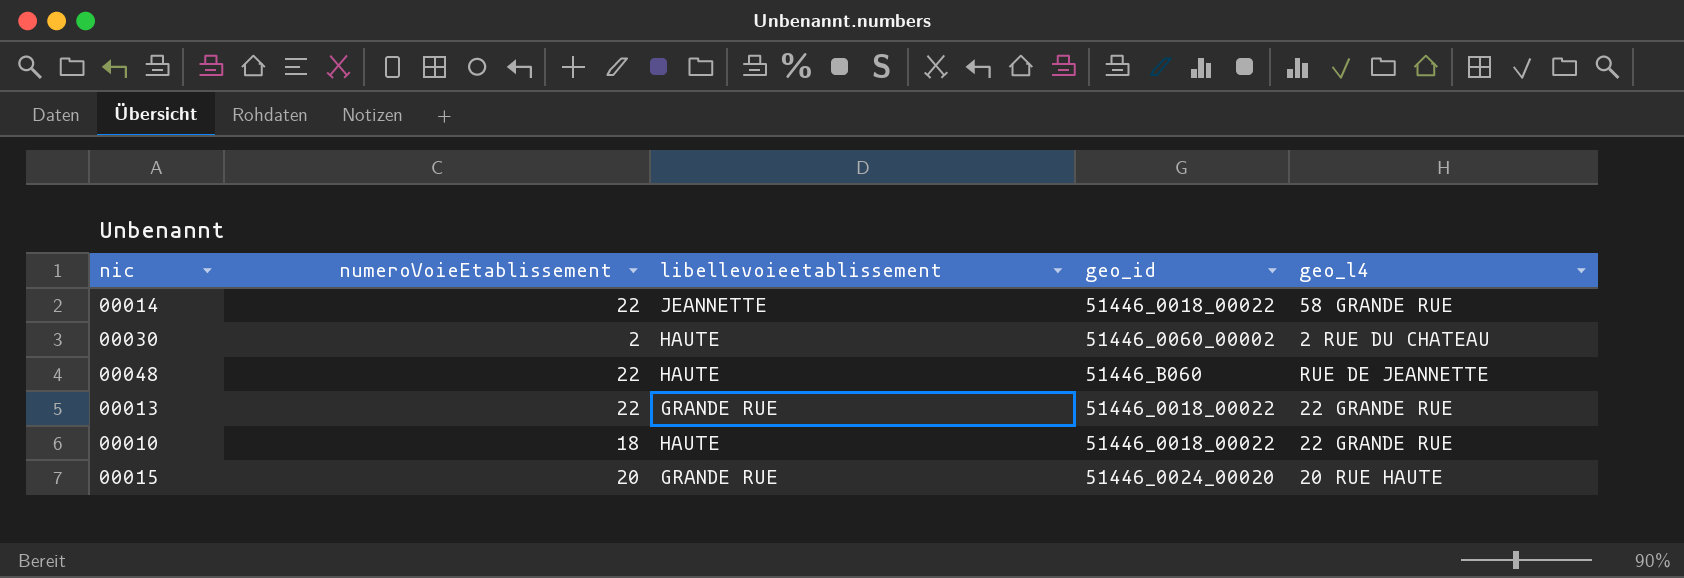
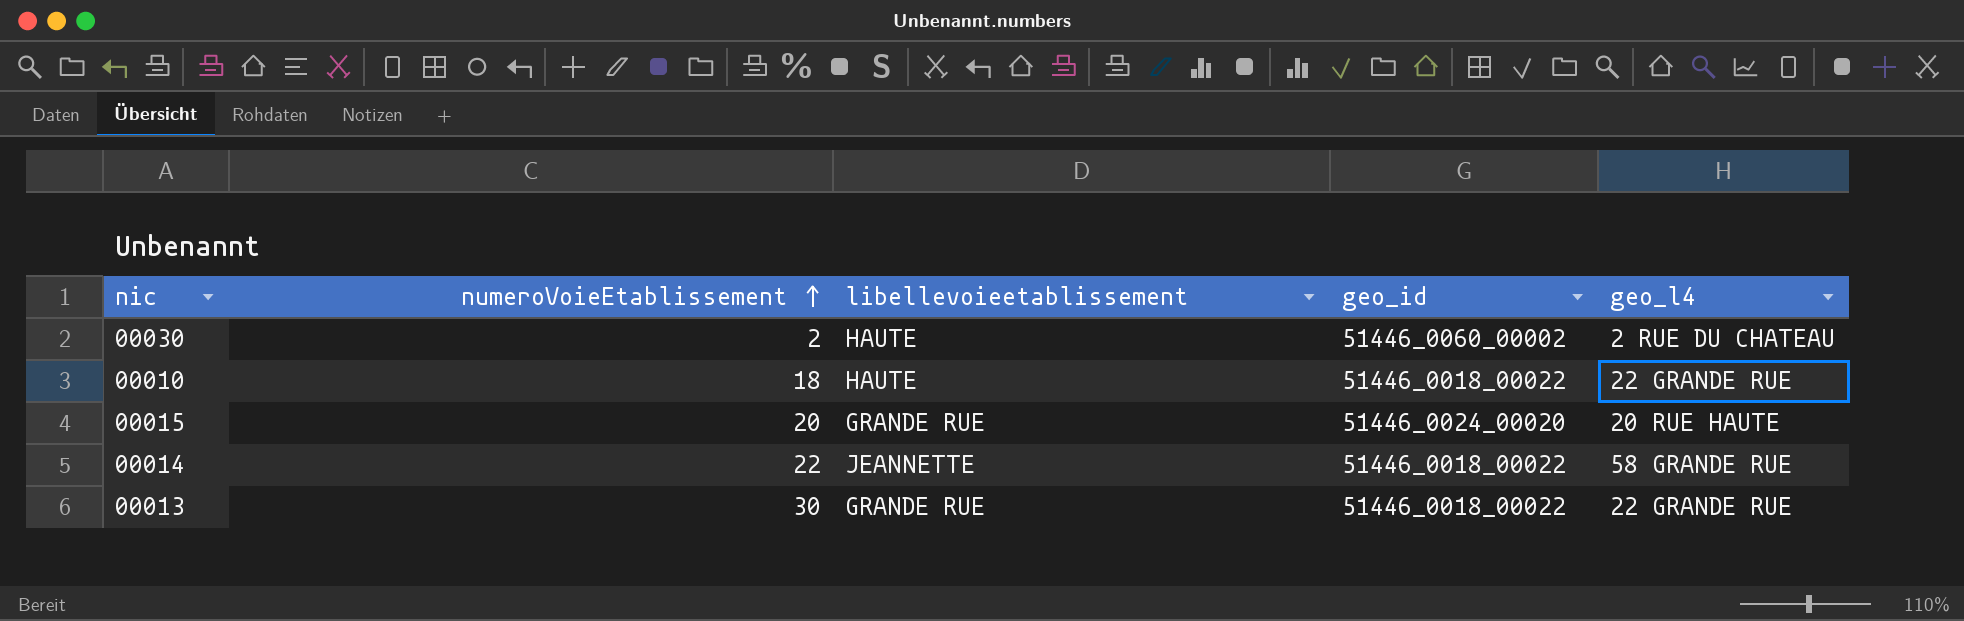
row order: none -> numeroVoieEtablissement ascending
row 00048: 22 | HAUTE | 51446_B060 | RUE DE JEANNETTE -> none
00013 | numeroVoieEtablissement: 22 -> 30

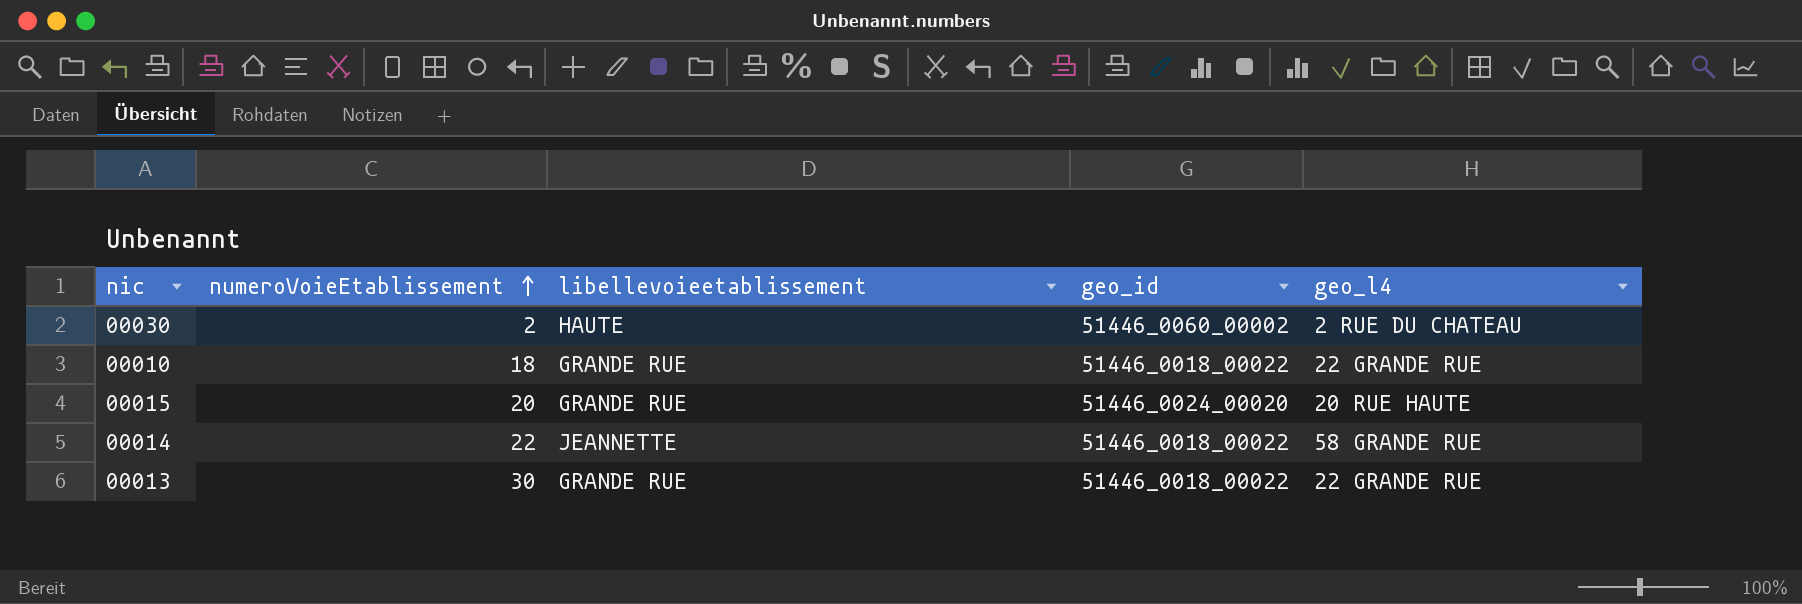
00010 | libellevoieetablissement: HAUTE -> GRANDE RUE

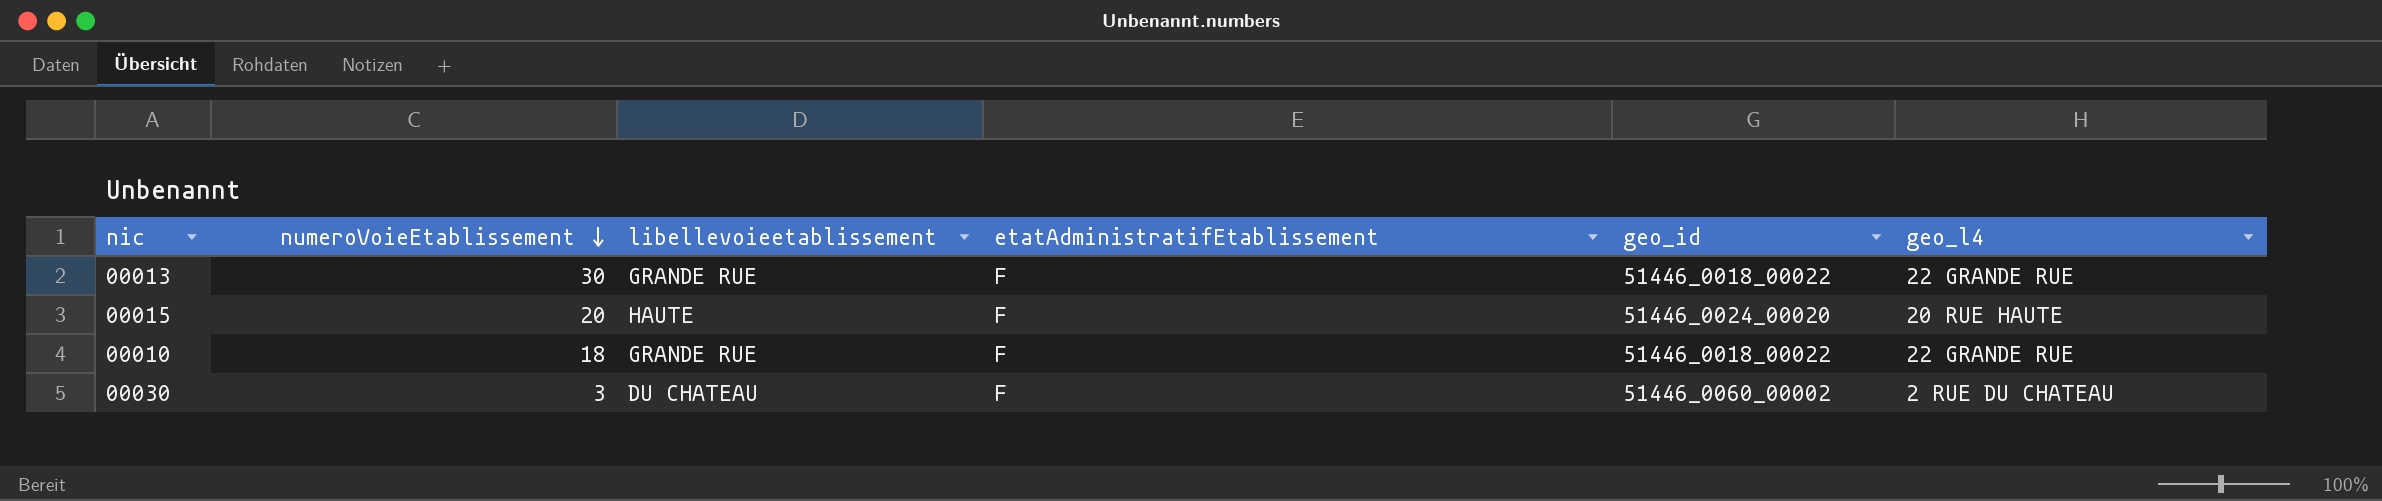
row order: numeroVoieEtablissement ascending -> numeroVoieEtablissement descending
column etatAdministratifEtablissement | position: none -> 4
row 00014: 22 | JEANNETTE | 51446_0018_00022 | 58 GRANDE RUE -> none
00015 | libellevoieetablissement: GRANDE RUE -> HAUTE
00030 | numeroVoieEtablissement: 2 -> 3
00030 | libellevoieetablissement: HAUTE -> DU CHATEAU

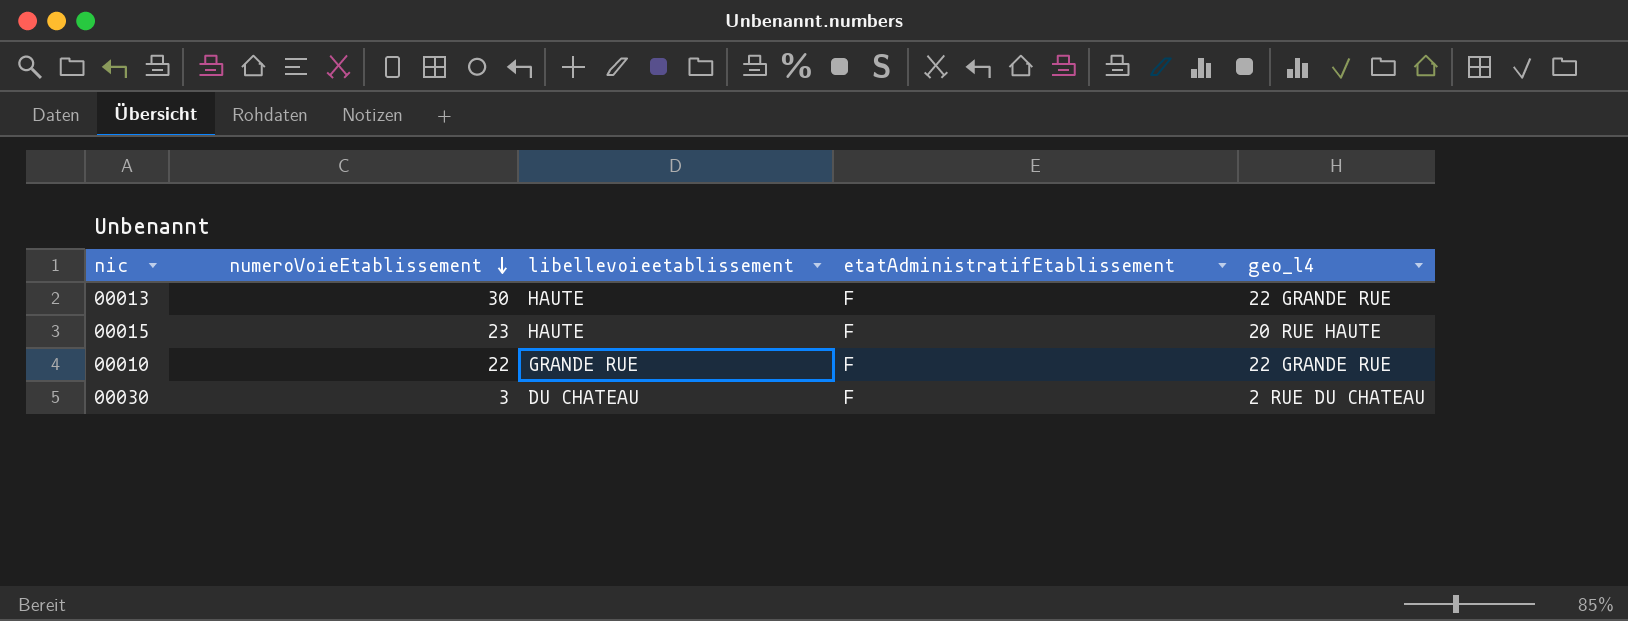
column geo_id | position: 5 -> none
00013 | libellevoieetablissement: GRANDE RUE -> HAUTE
00015 | numeroVoieEtablissement: 20 -> 23
00010 | numeroVoieEtablissement: 18 -> 22

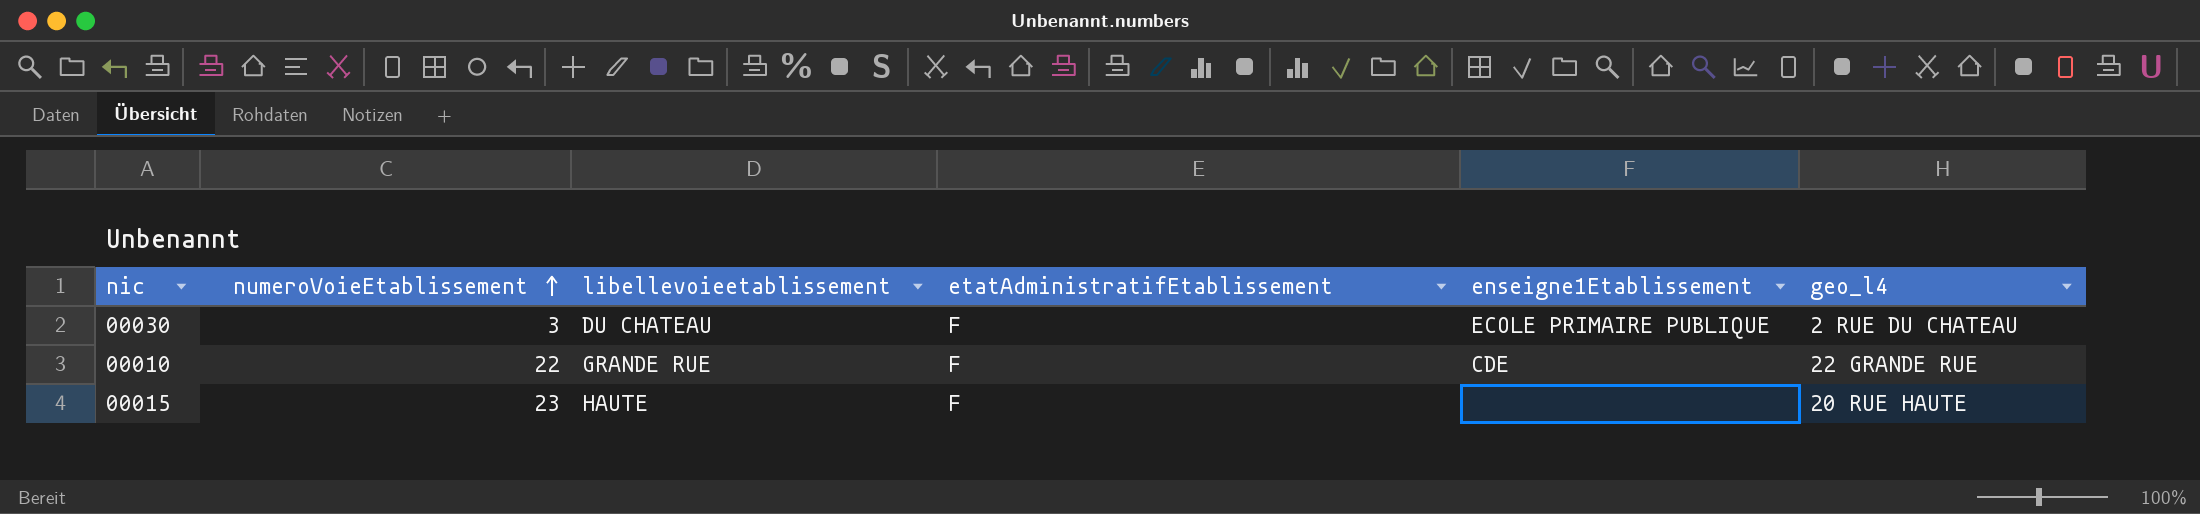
row order: numeroVoieEtablissement descending -> numeroVoieEtablissement ascending
column enseigne1Etablissement | position: none -> 5
row 00013: 30 | HAUTE | F | 22 GRANDE RUE -> none

